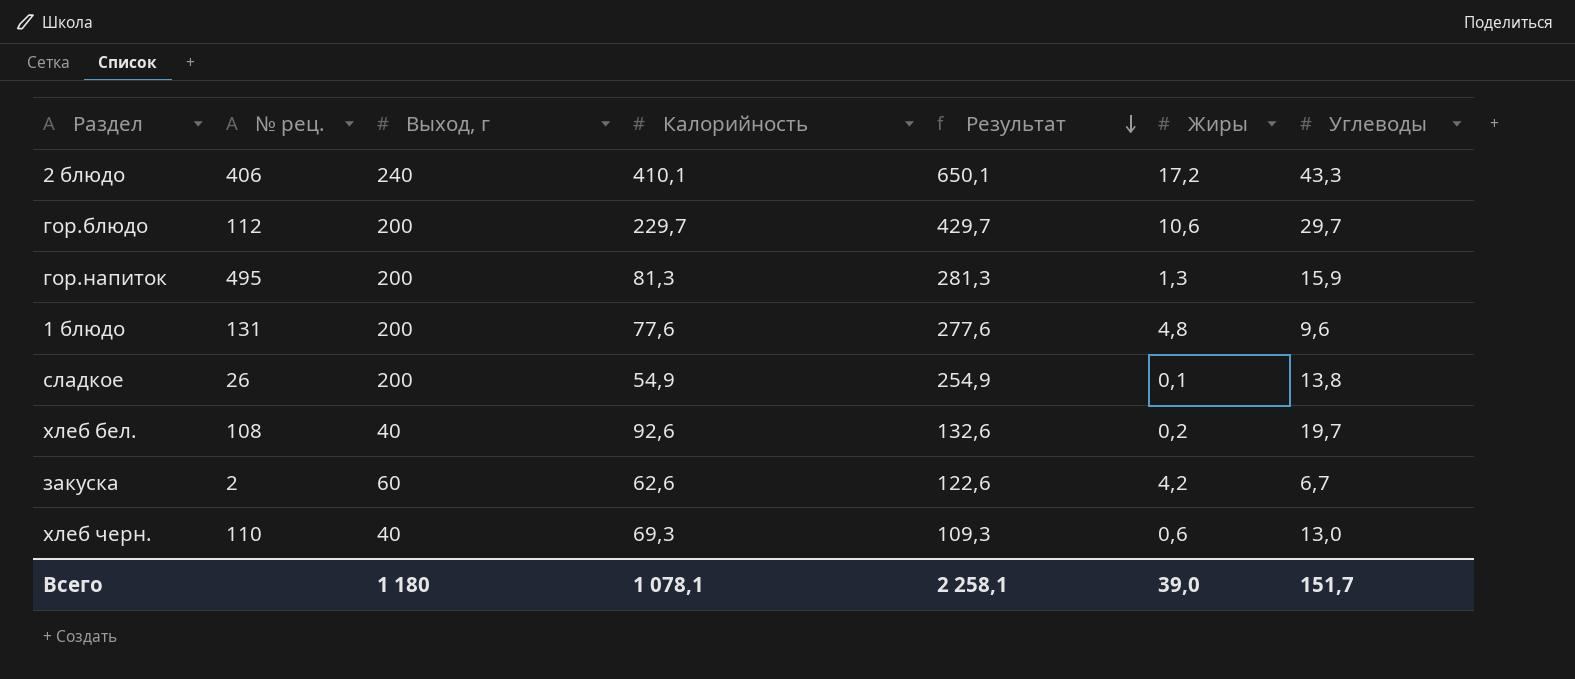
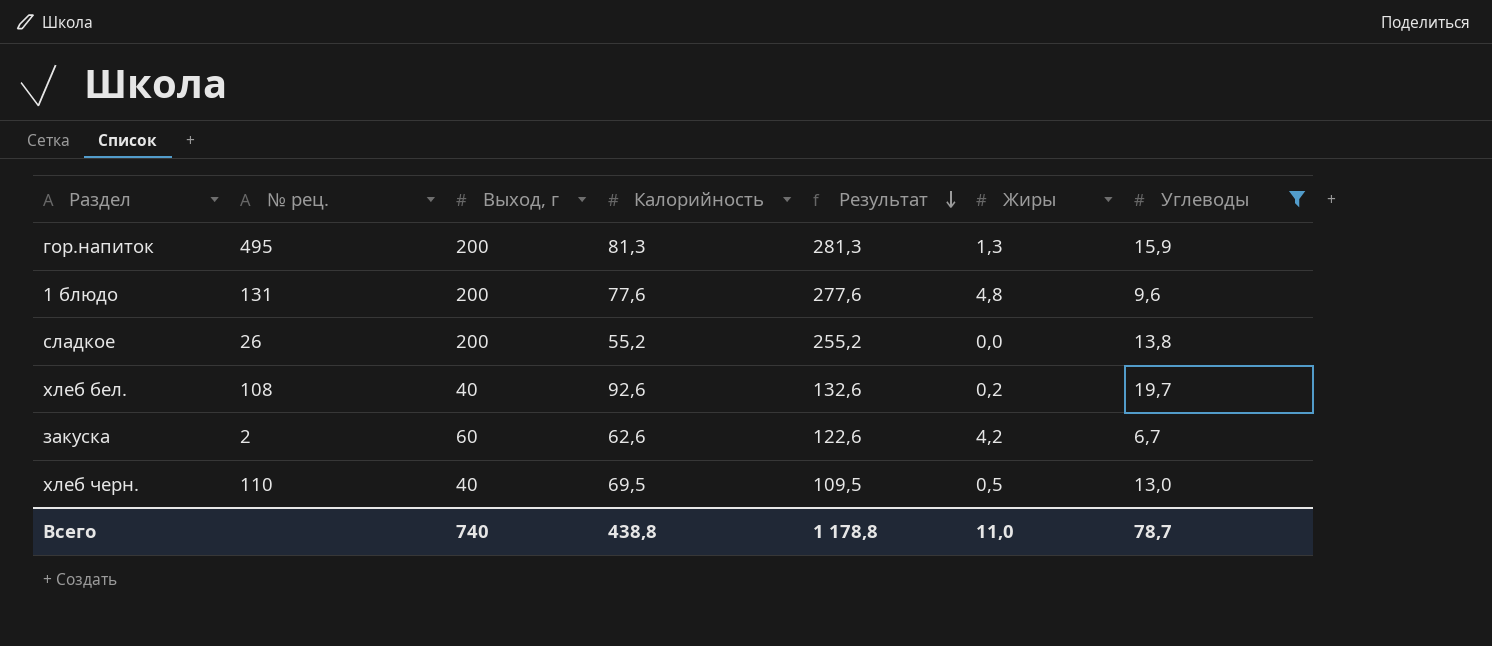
filter: none -> Углеводы <= 19,7
сладкое | Калорийность: 54,9 -> 55,2
сладкое | Результат: 254,9 -> 255,2
сладкое | Жиры: 0,1 -> 0,0
хлеб черн. | Калорийность: 69,3 -> 69,5
хлеб черн. | Результат: 109,3 -> 109,5
хлеб черн. | Жиры: 0,6 -> 0,5
Всего | Выход, г: 1 180 -> 740
Всего | Калорийность: 1 078,1 -> 438,8
Всего | Результат: 2 258,1 -> 1 178,8
Всего | Жиры: 39,0 -> 11,0
Всего | Углеводы: 151,7 -> 78,7

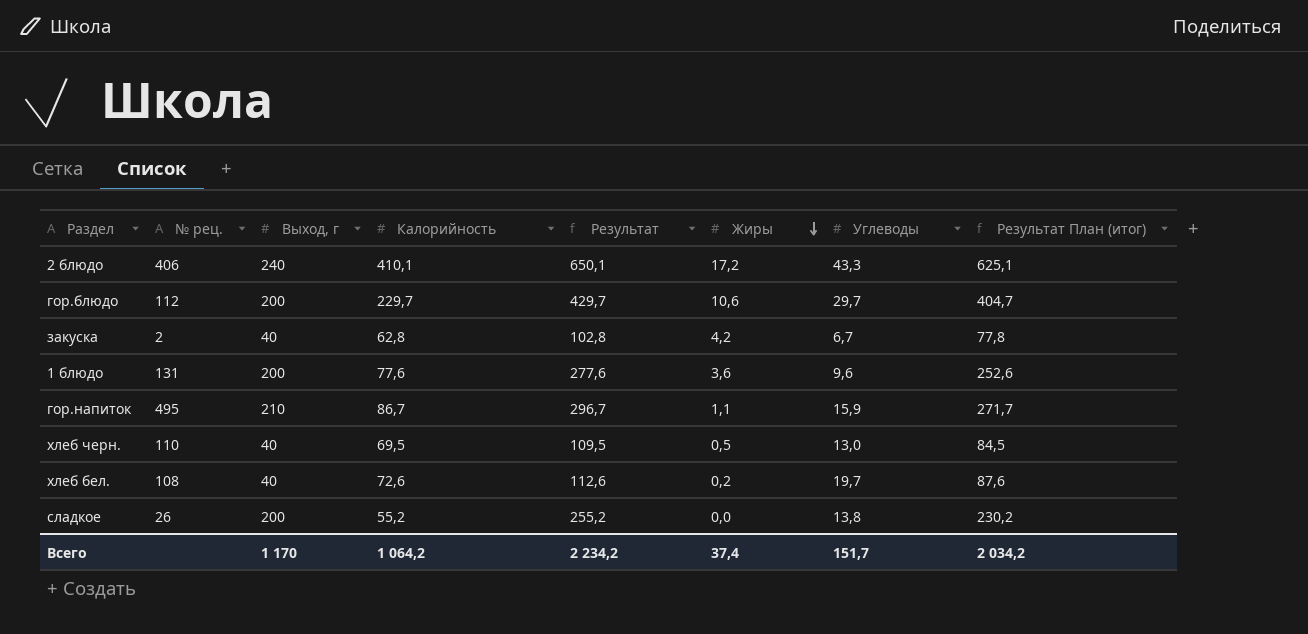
filter: Углеводы <= 19,7 -> none
row order: Результат descending -> Жиры descending
column Результат План (итог) | formula: none -> [Результат] - 25
закуска | Выход, г: 60 -> 40
закуска | Калорийность: 62,6 -> 62,8
закуска | Результат: 122,6 -> 102,8
1 блюдо | Жиры: 4,8 -> 3,6
гор.напиток | Выход, г: 200 -> 210
гор.напиток | Калорийность: 81,3 -> 86,7
гор.напиток | Результат: 281,3 -> 296,7
гор.напиток | Жиры: 1,3 -> 1,1
хлеб бел. | Калорийность: 92,6 -> 72,6
хлеб бел. | Результат: 132,6 -> 112,6
Всего | Выход, г: 740 -> 1 170
Всего | Калорийность: 438,8 -> 1 064,2
Всего | Результат: 1 178,8 -> 2 234,2
Всего | Жиры: 11,0 -> 37,4
Всего | Углеводы: 78,7 -> 151,7

